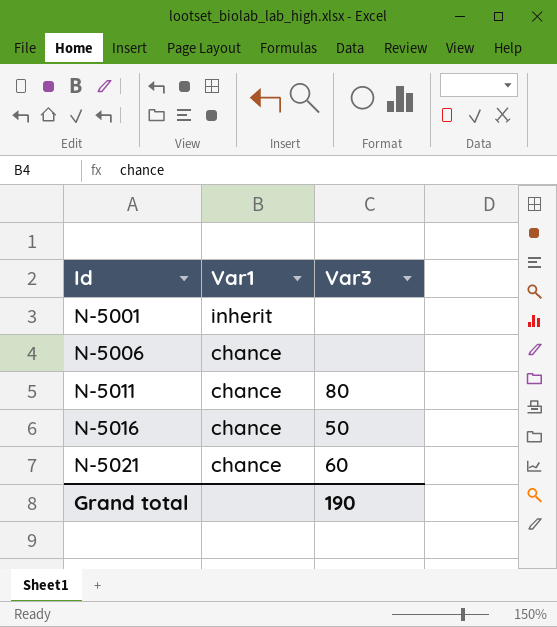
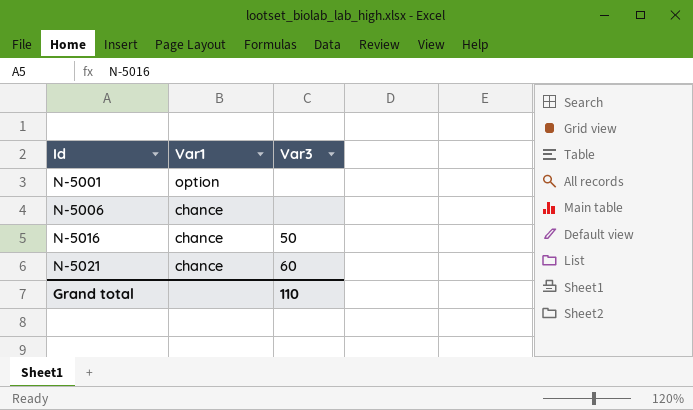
row N-5011: chance | 80 -> none
N-5001 | Var1: inherit -> option
Grand total | Var3: 190 -> 110

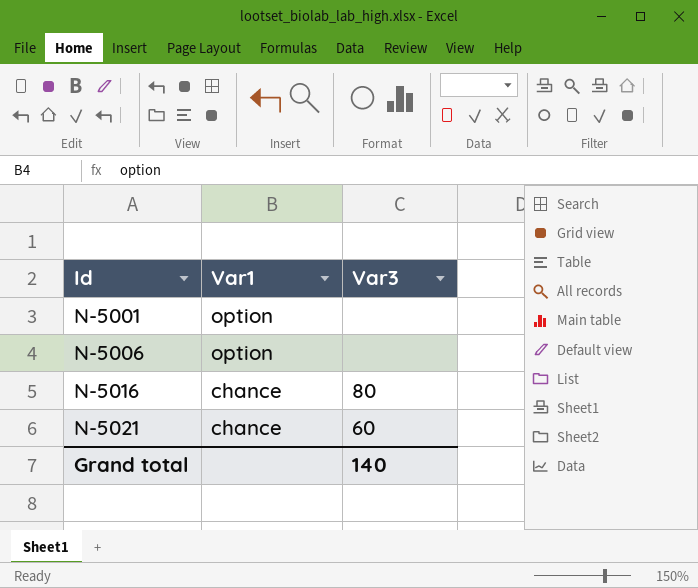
N-5006 | Var1: chance -> option
N-5016 | Var3: 50 -> 80
Grand total | Var3: 110 -> 140

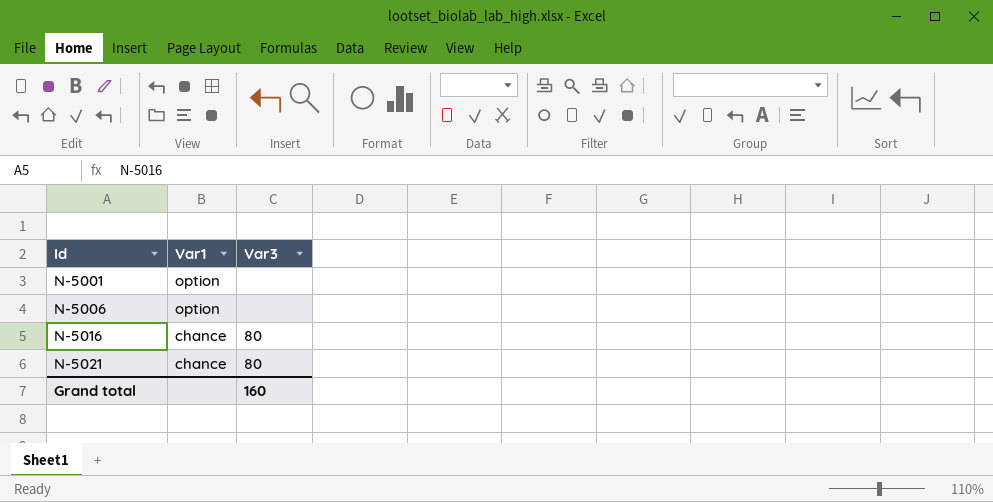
N-5021 | Var3: 60 -> 80
Grand total | Var3: 140 -> 160

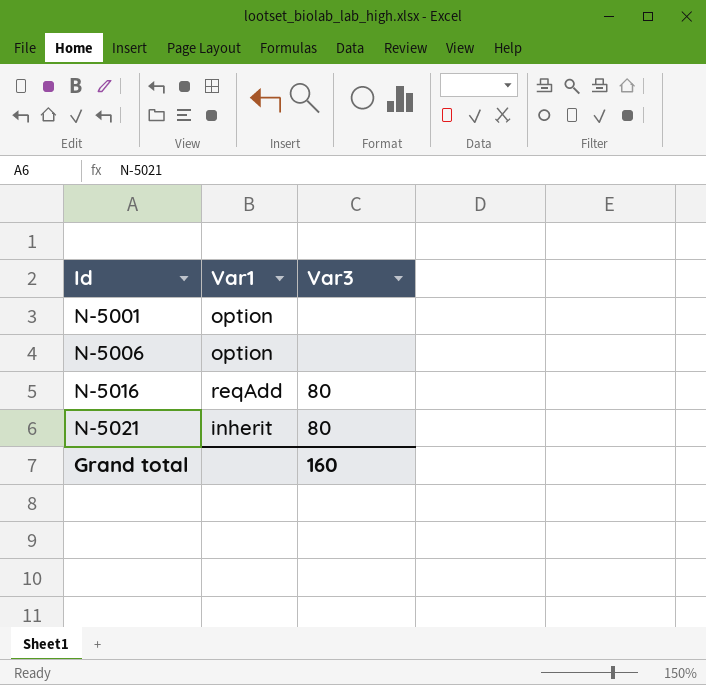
N-5016 | Var1: chance -> reqAdd
N-5021 | Var1: chance -> inherit

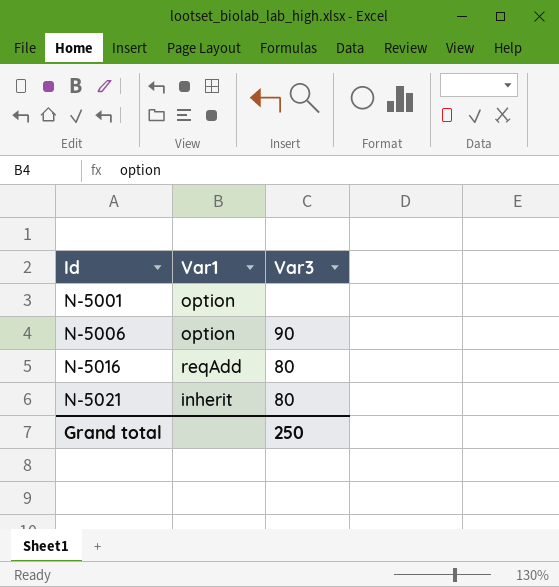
N-5006 | Var3: none -> 90
Grand total | Var3: 160 -> 250

